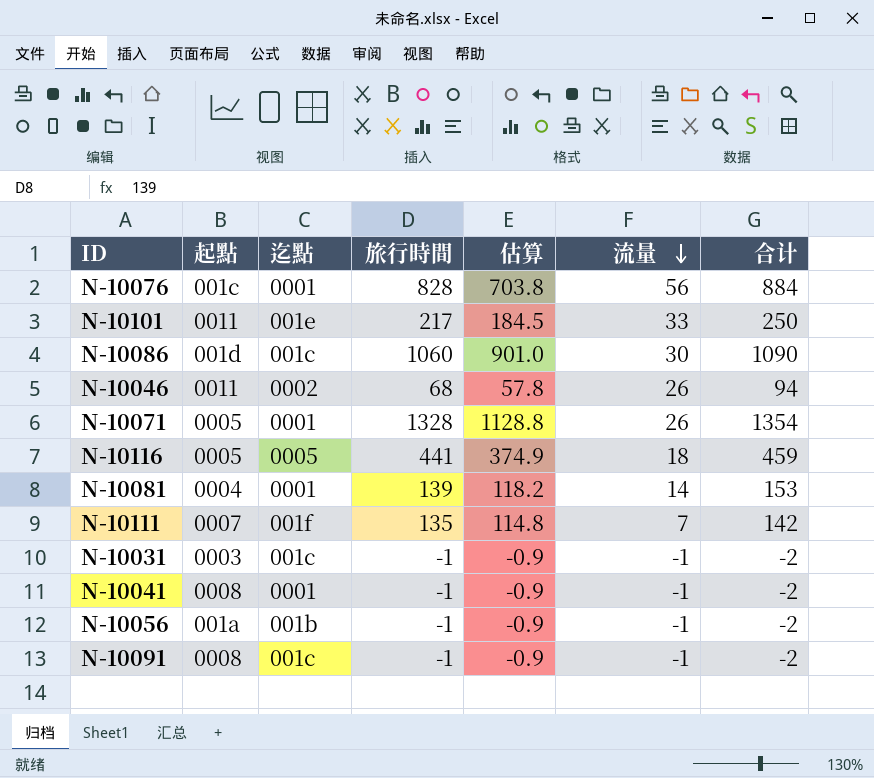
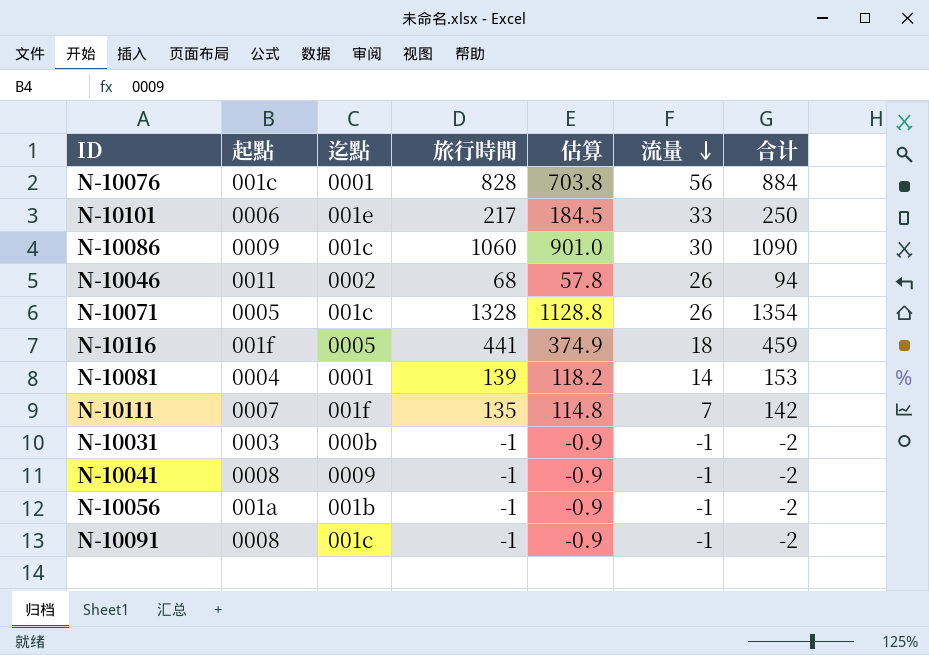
N-10101 | 起點: 0011 -> 0006
N-10086 | 起點: 001d -> 0009
N-10071 | 迄點: 0001 -> 001c
N-10116 | 起點: 0005 -> 001f
N-10031 | 迄點: 001c -> 000b
N-10041 | 迄點: 0001 -> 0009

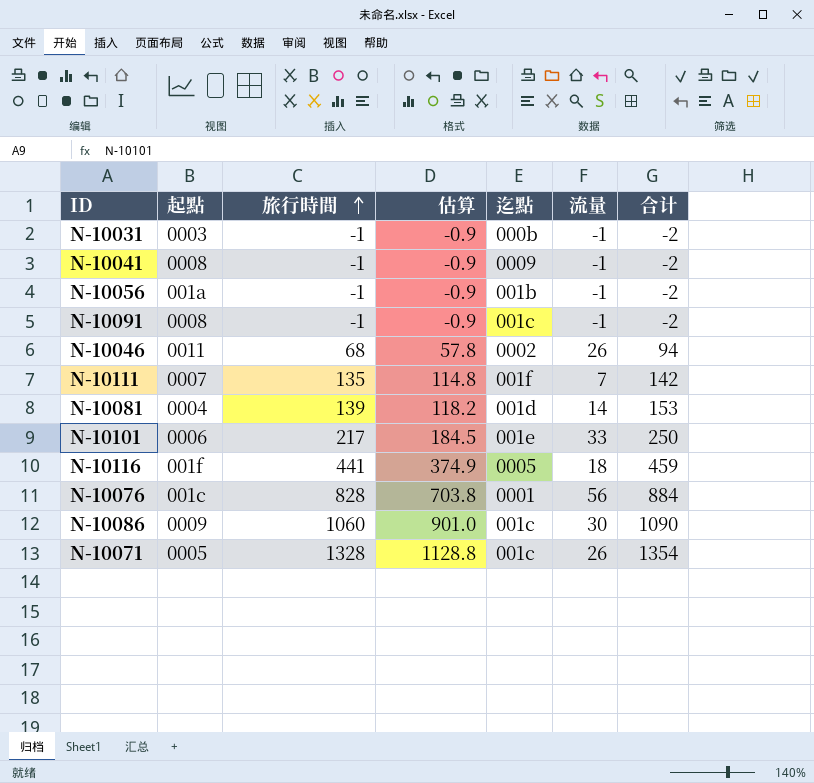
row order: 流量 descending -> 旅行時間 ascending
column 迄點 | position: 3 -> 5
N-10081 | 迄點: 0001 -> 001d

